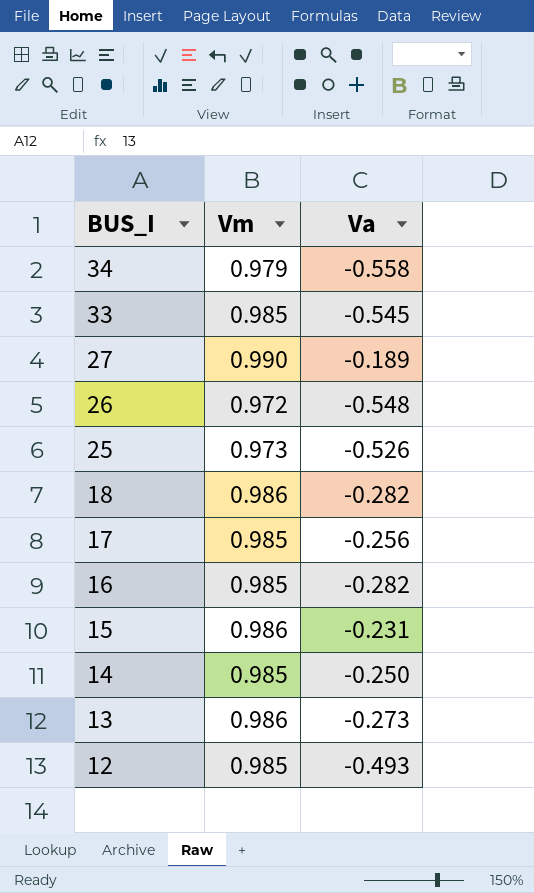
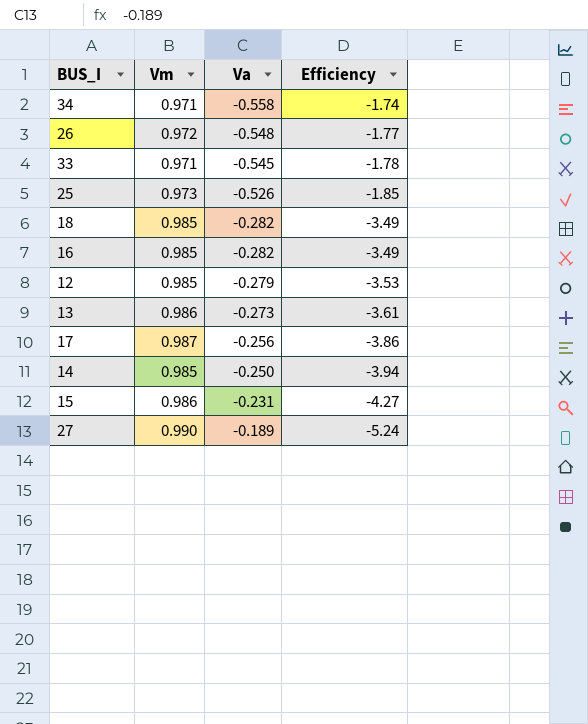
row order: BUS_I descending -> Va ascending
column Efficiency | formula: none -> [Vm] / [Va]
34 | Vm: 0.979 -> 0.971
33 | Vm: 0.985 -> 0.971
18 | Vm: 0.986 -> 0.985
12 | Va: -0.493 -> -0.279
17 | Vm: 0.985 -> 0.987

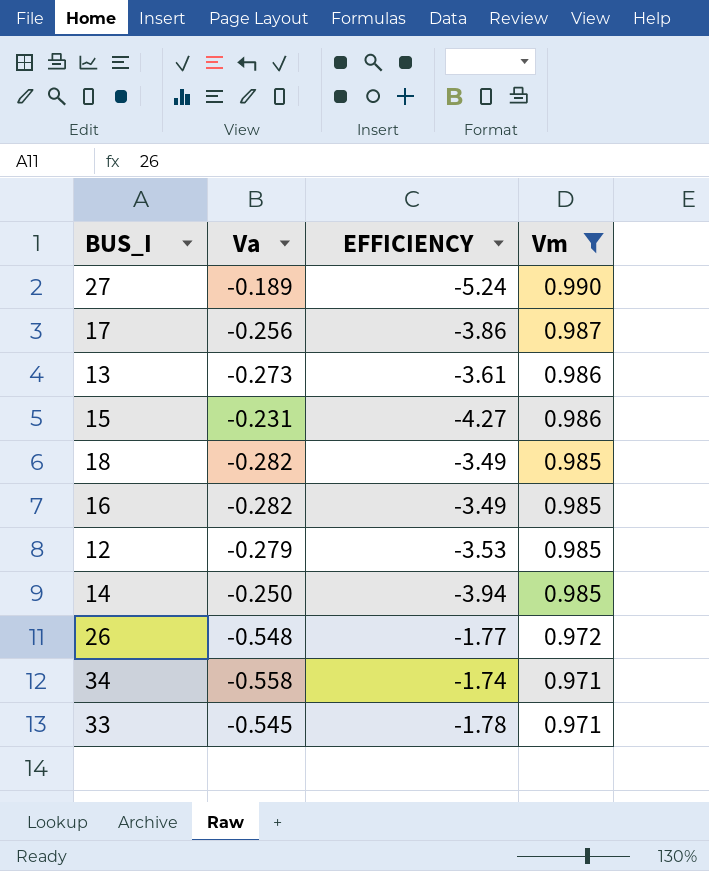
filter: none -> Vm != 0.973
row order: Va ascending -> Vm descending
column name: Efficiency -> EFFICIENCY
column Vm | position: 2 -> 4

